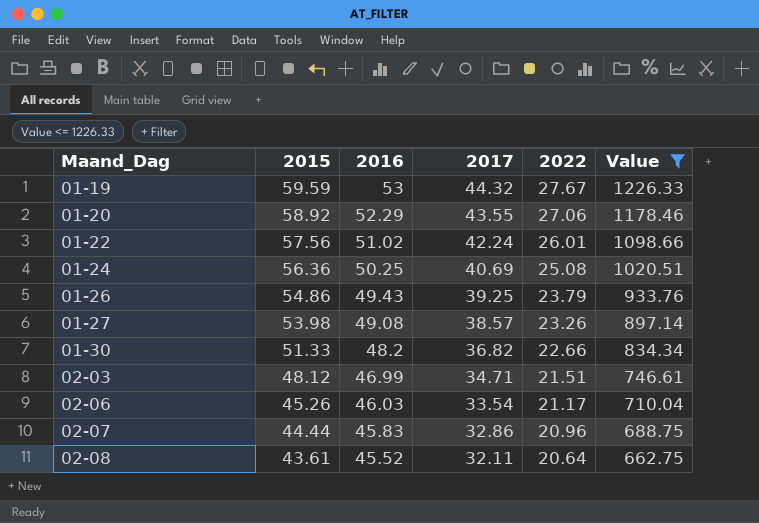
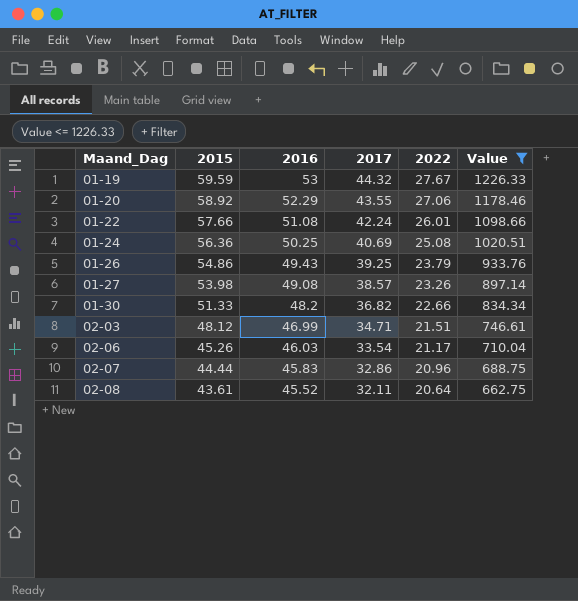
01-22 | 2015: 57.56 -> 57.66
01-22 | 2016: 51.02 -> 51.08

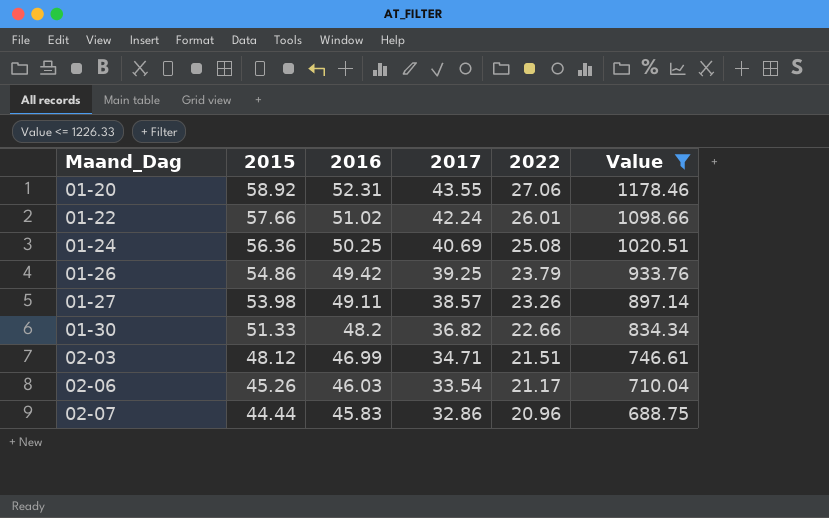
row 01-19: 59.59 | 53 | 44.32 | 27.67 | 1226.33 -> none
row 02-08: 43.61 | 45.52 | 32.11 | 20.64 | 662.75 -> none
01-20 | 2016: 52.29 -> 52.31
01-22 | 2016: 51.08 -> 51.02
01-26 | 2016: 49.43 -> 49.42
01-27 | 2016: 49.08 -> 49.11

